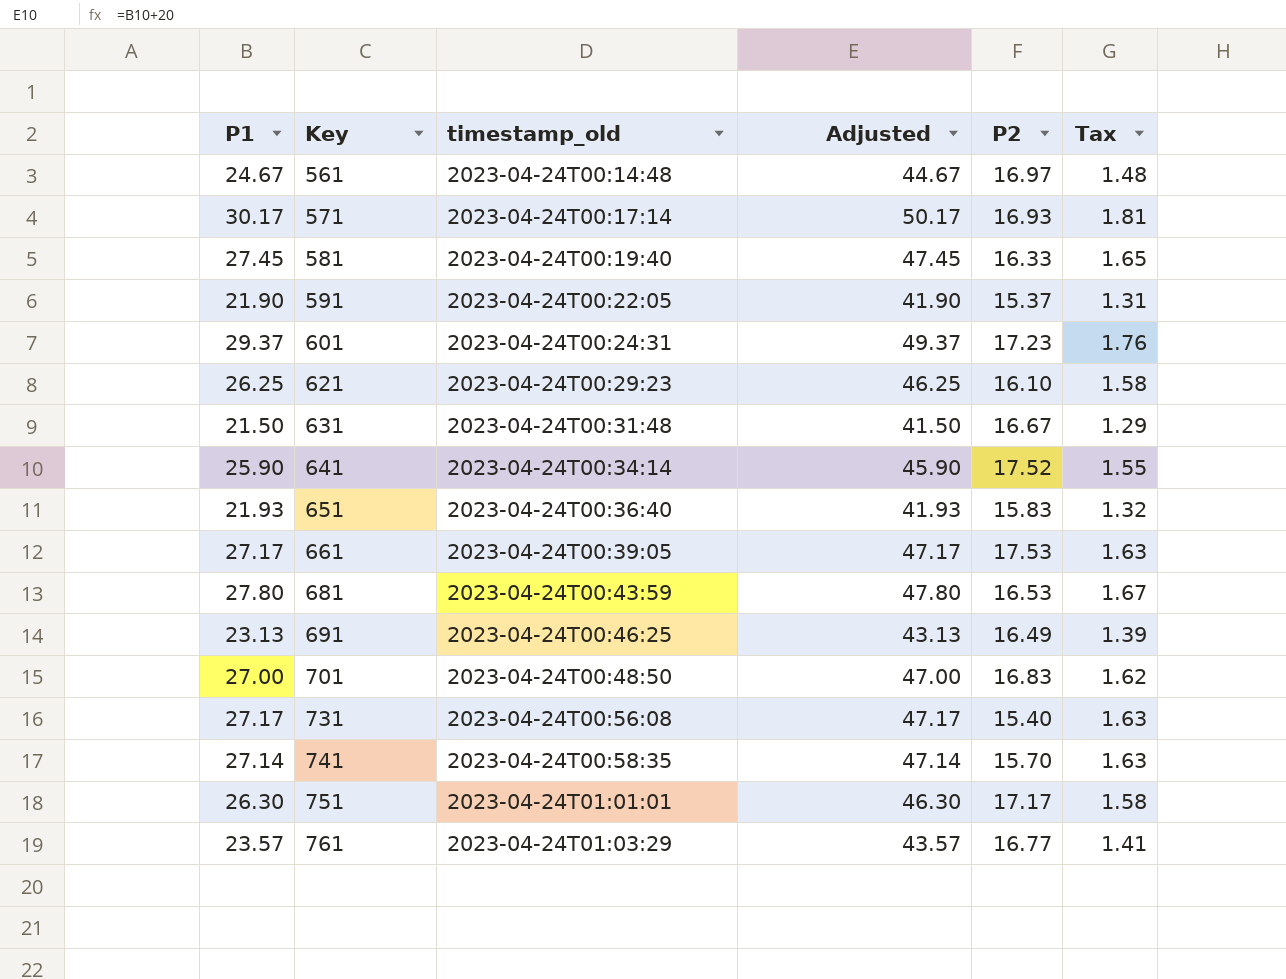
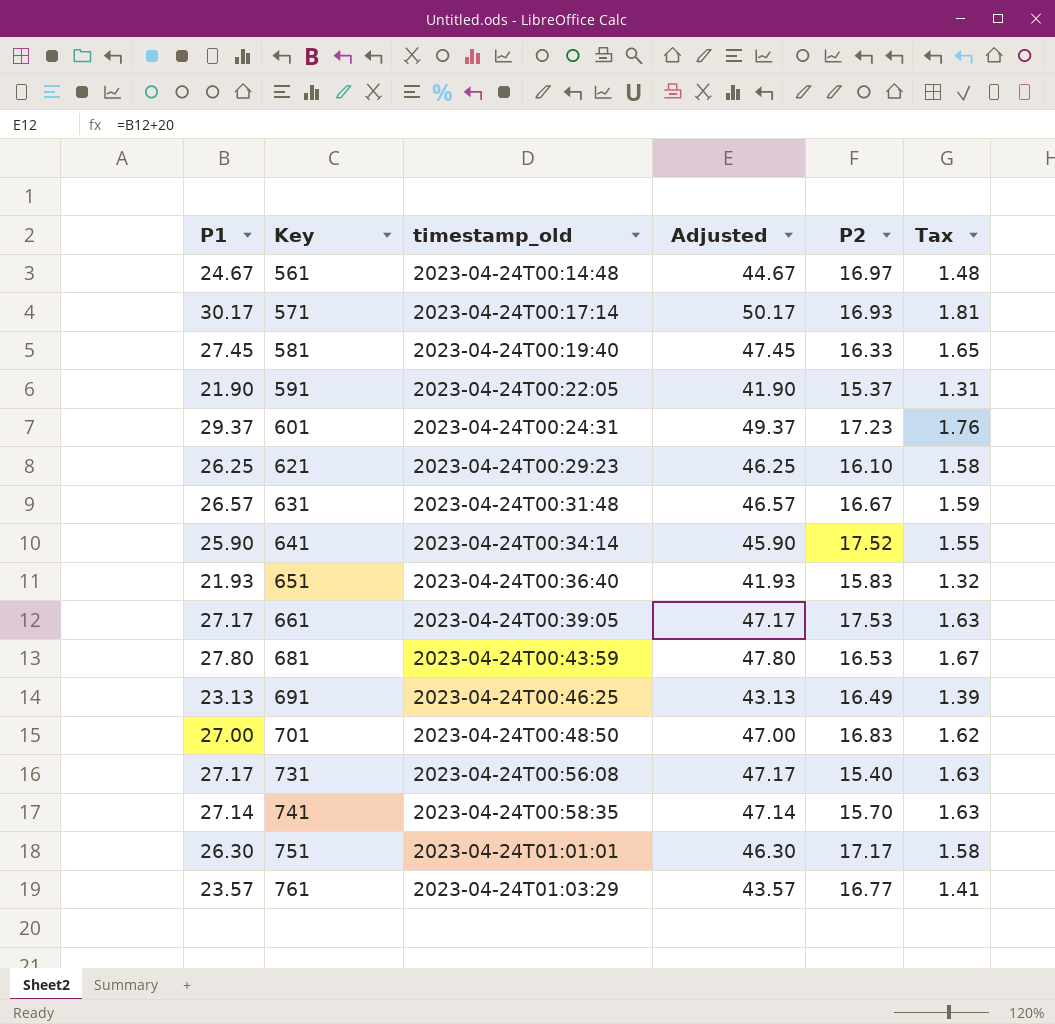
631 | P1: 21.50 -> 26.57
631 | Adjusted: 41.50 -> 46.57
631 | Tax: 1.29 -> 1.59

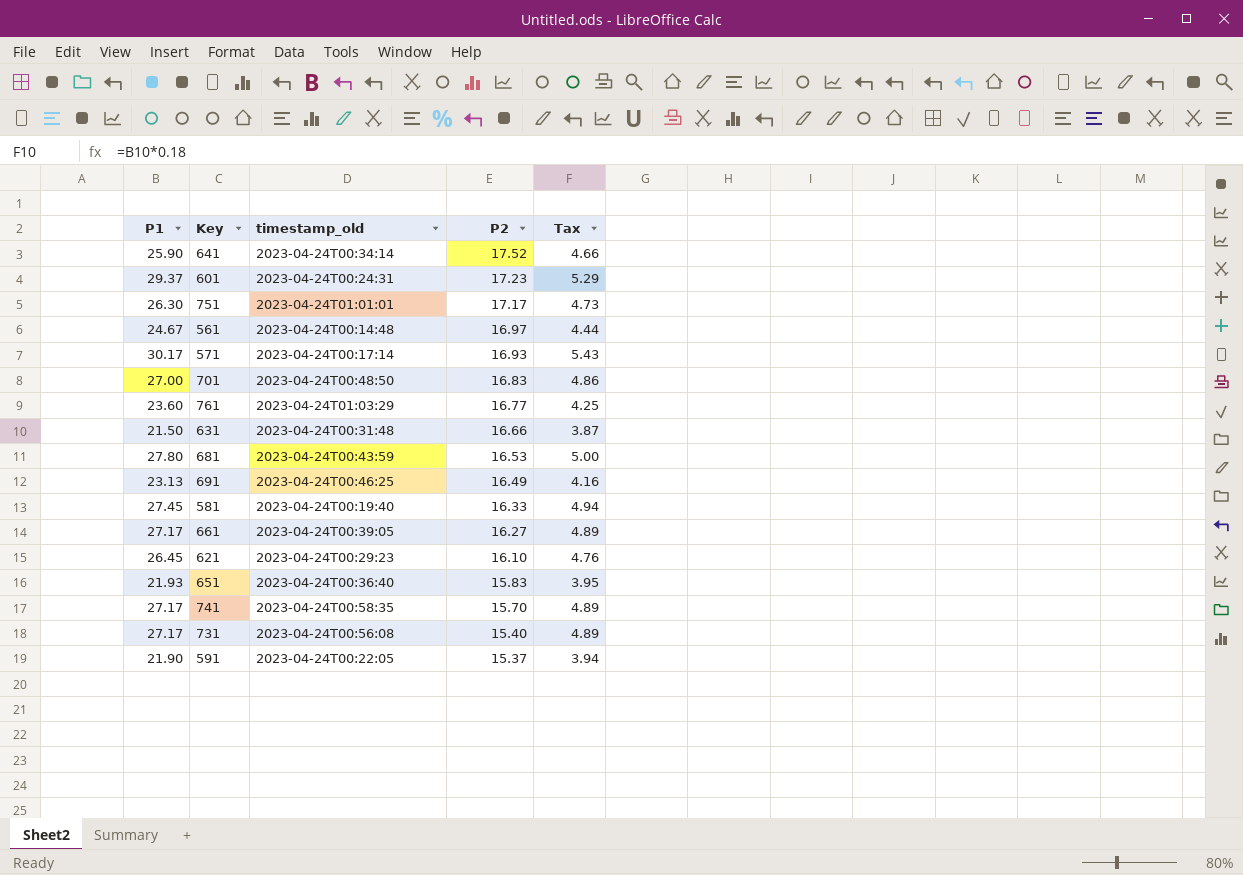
row order: Key ascending -> P2 descending
column Adjusted | formula: [P1] + 20 -> none
column Tax | formula: [P1] * 0.06 -> [P1] * 0.18
761 | P1: 23.57 -> 23.60
631 | P1: 26.57 -> 21.50
631 | P2: 16.67 -> 16.66
661 | P2: 17.53 -> 16.27
621 | P1: 26.25 -> 26.45
741 | P1: 27.14 -> 27.17

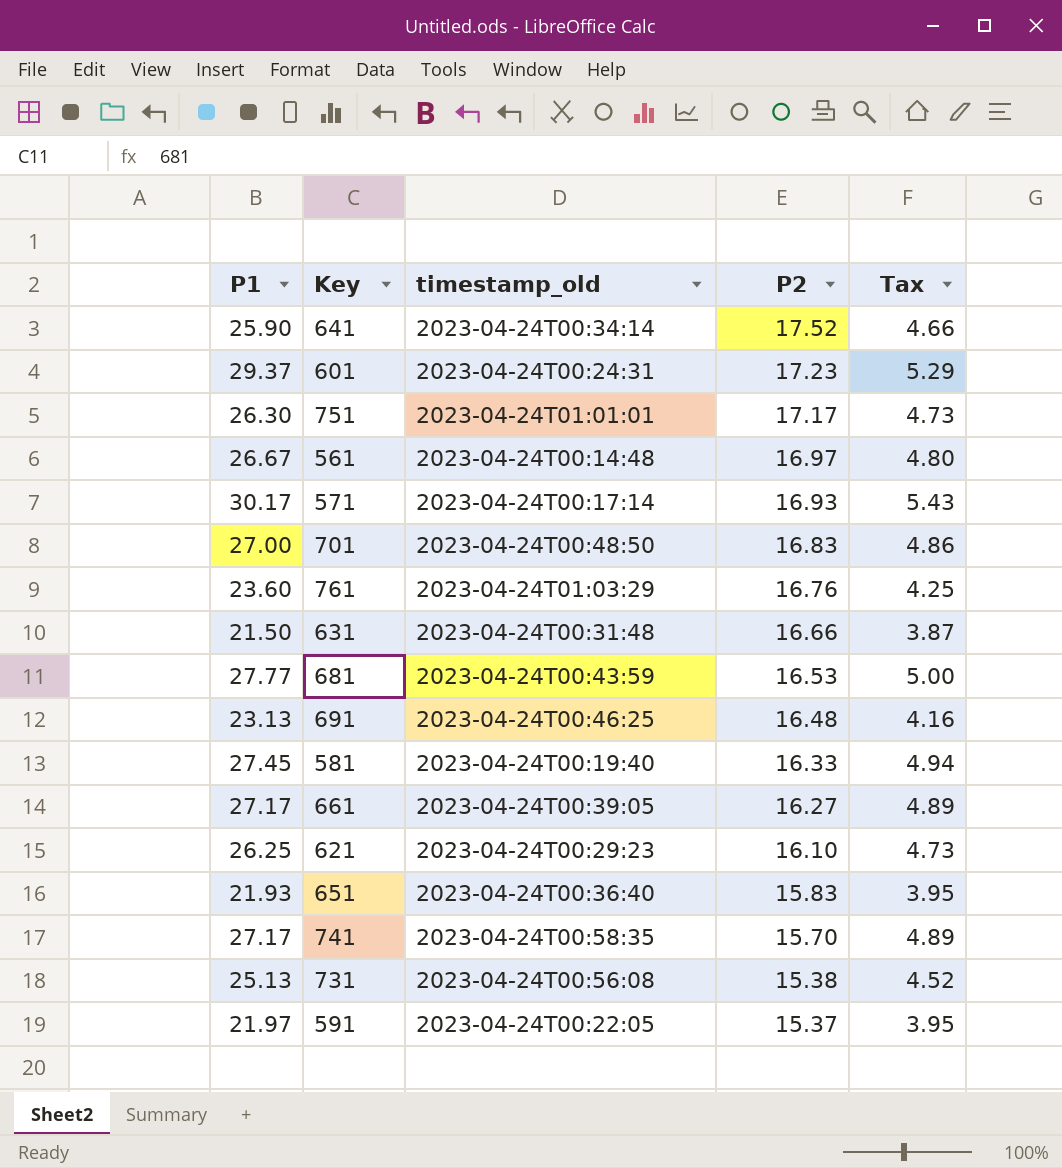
561 | P1: 24.67 -> 26.67
561 | Tax: 4.44 -> 4.80
761 | P2: 16.77 -> 16.76
681 | P1: 27.80 -> 27.77
691 | P2: 16.49 -> 16.48
621 | P1: 26.45 -> 26.25
621 | Tax: 4.76 -> 4.73
731 | P1: 27.17 -> 25.13
731 | P2: 15.40 -> 15.38
731 | Tax: 4.89 -> 4.52
591 | P1: 21.90 -> 21.97
591 | Tax: 3.94 -> 3.95

